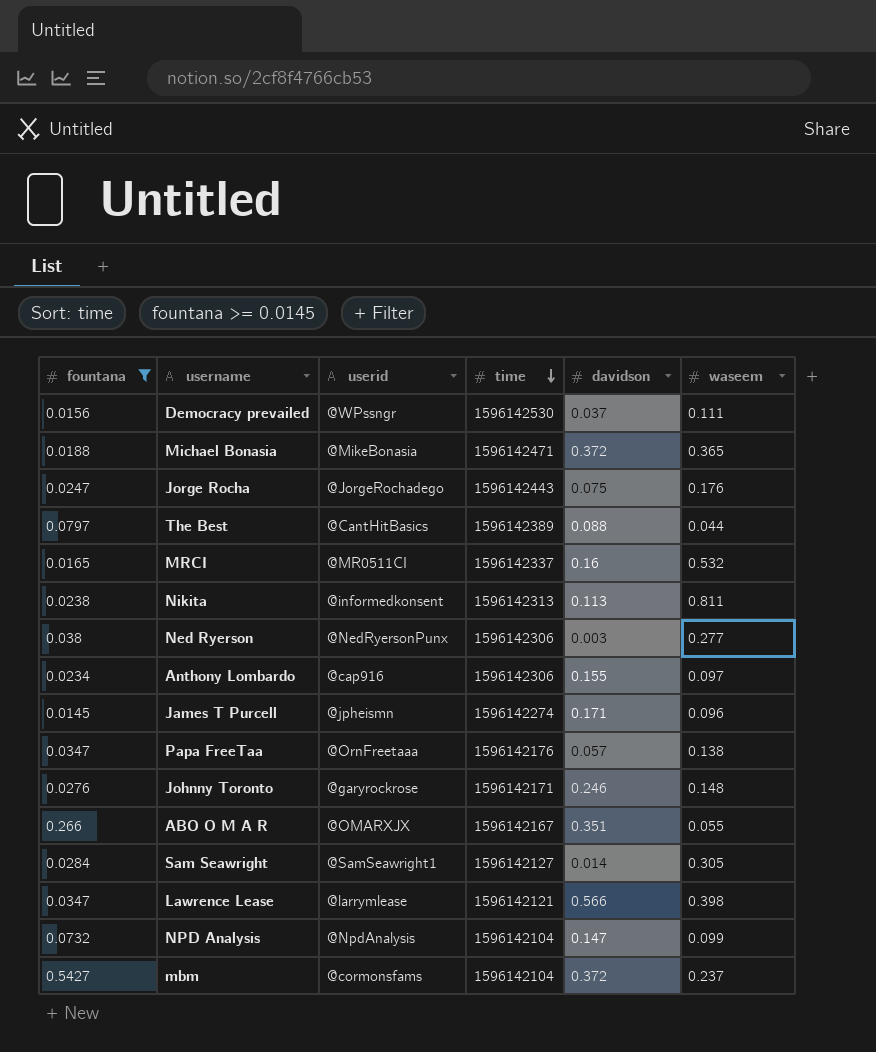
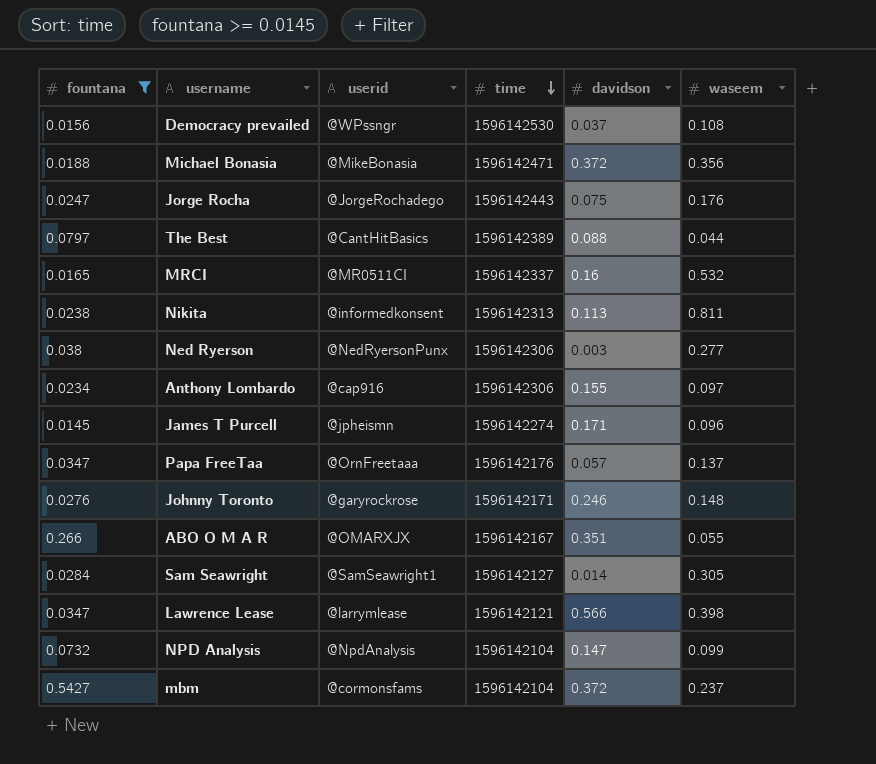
Democracy prevailed | waseem: 0.111 -> 0.108
Michael Bonasia | waseem: 0.365 -> 0.356
Papa FreeTaa | waseem: 0.138 -> 0.137

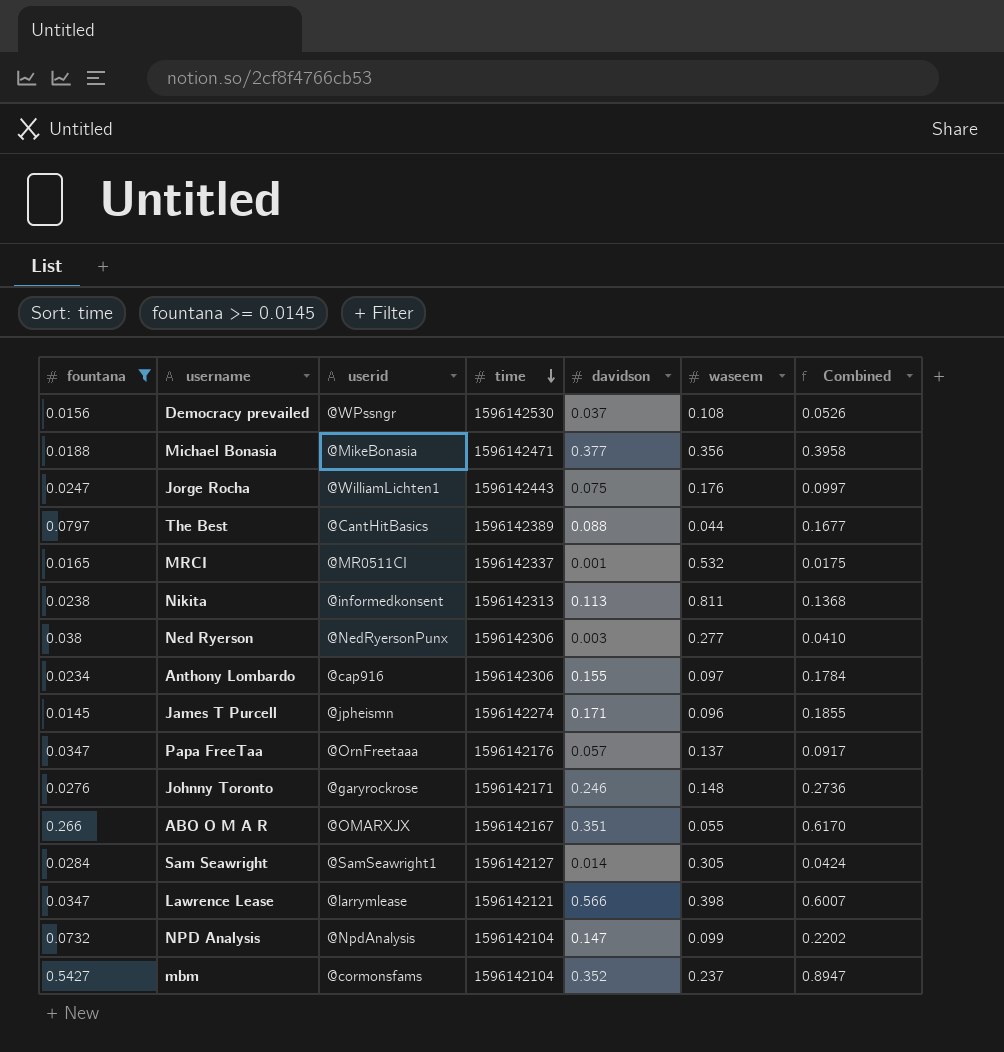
column Combined | formula: none -> [fountana] + [davidson]
Michael Bonasia | davidson: 0.372 -> 0.377
Jorge Rocha | userid: @JorgeRochadego -> @WilliamLichten1
MRCI | davidson: 0.16 -> 0.001
mbm | davidson: 0.372 -> 0.352

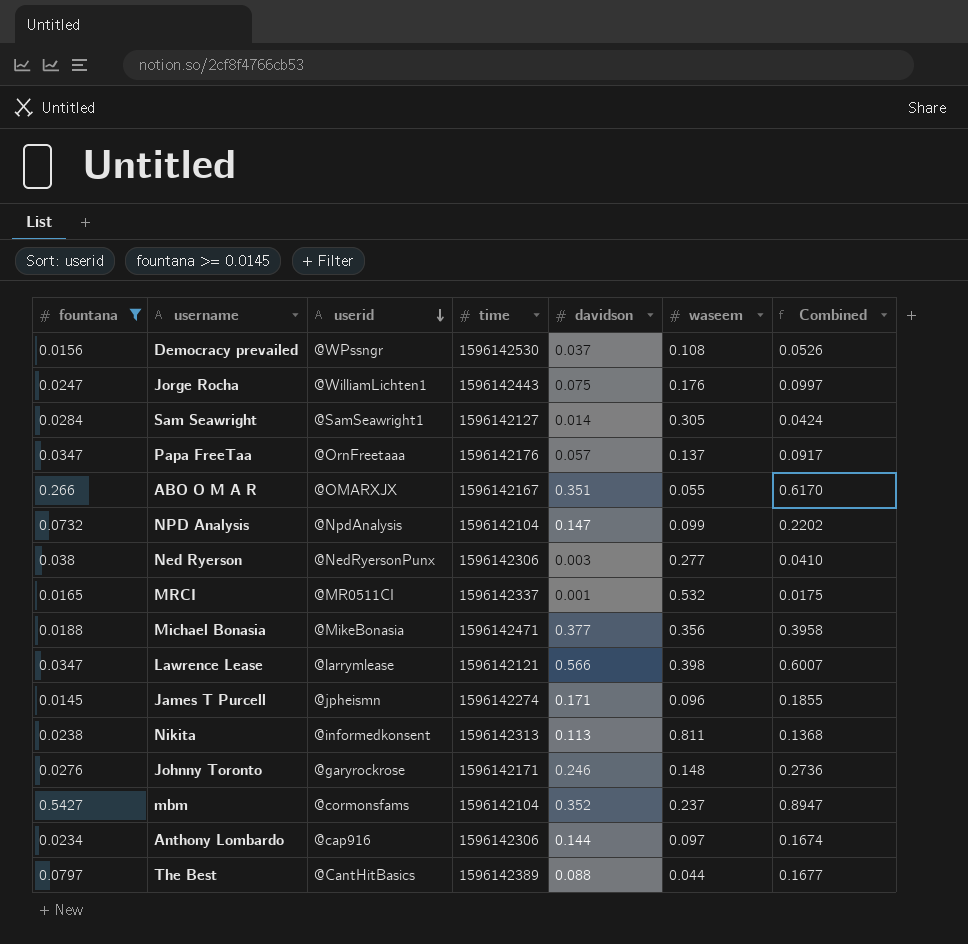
row order: time descending -> userid descending
Anthony Lombardo | davidson: 0.155 -> 0.144
Anthony Lombardo | Combined: 0.1784 -> 0.1674

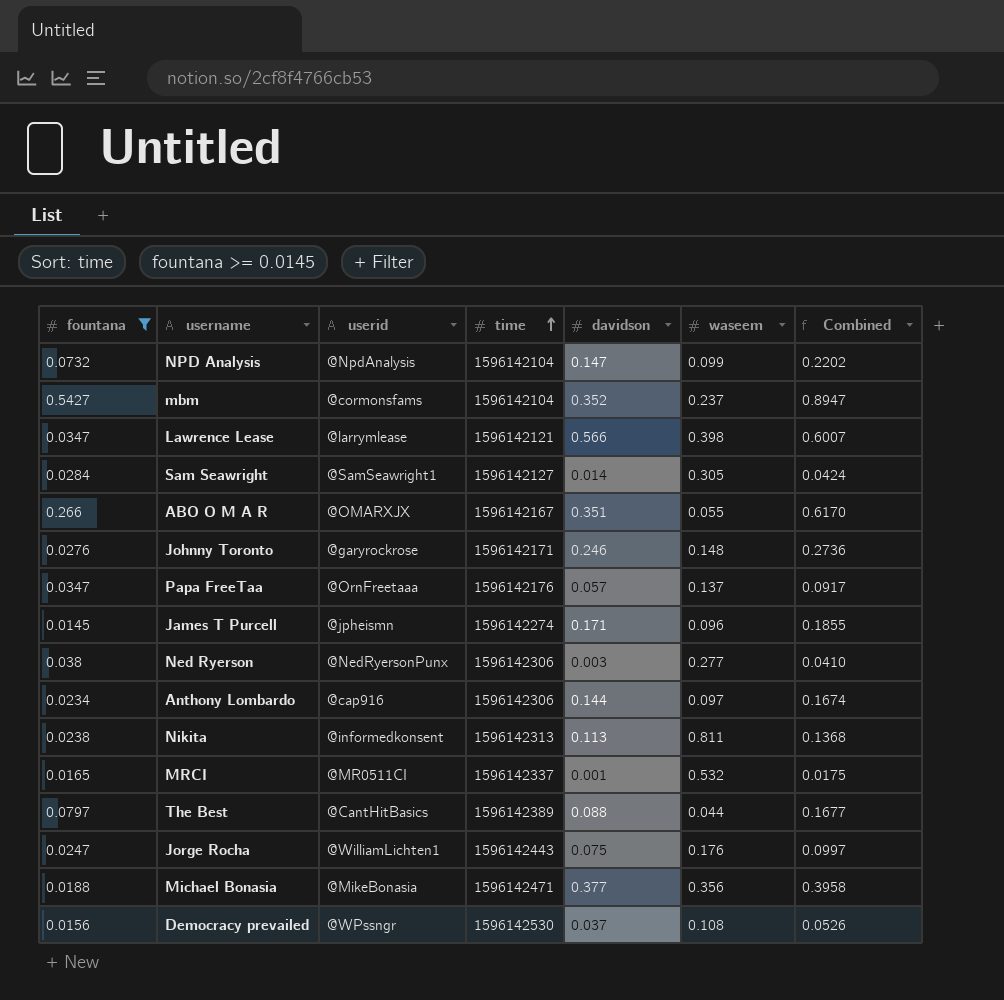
row order: userid descending -> time ascending

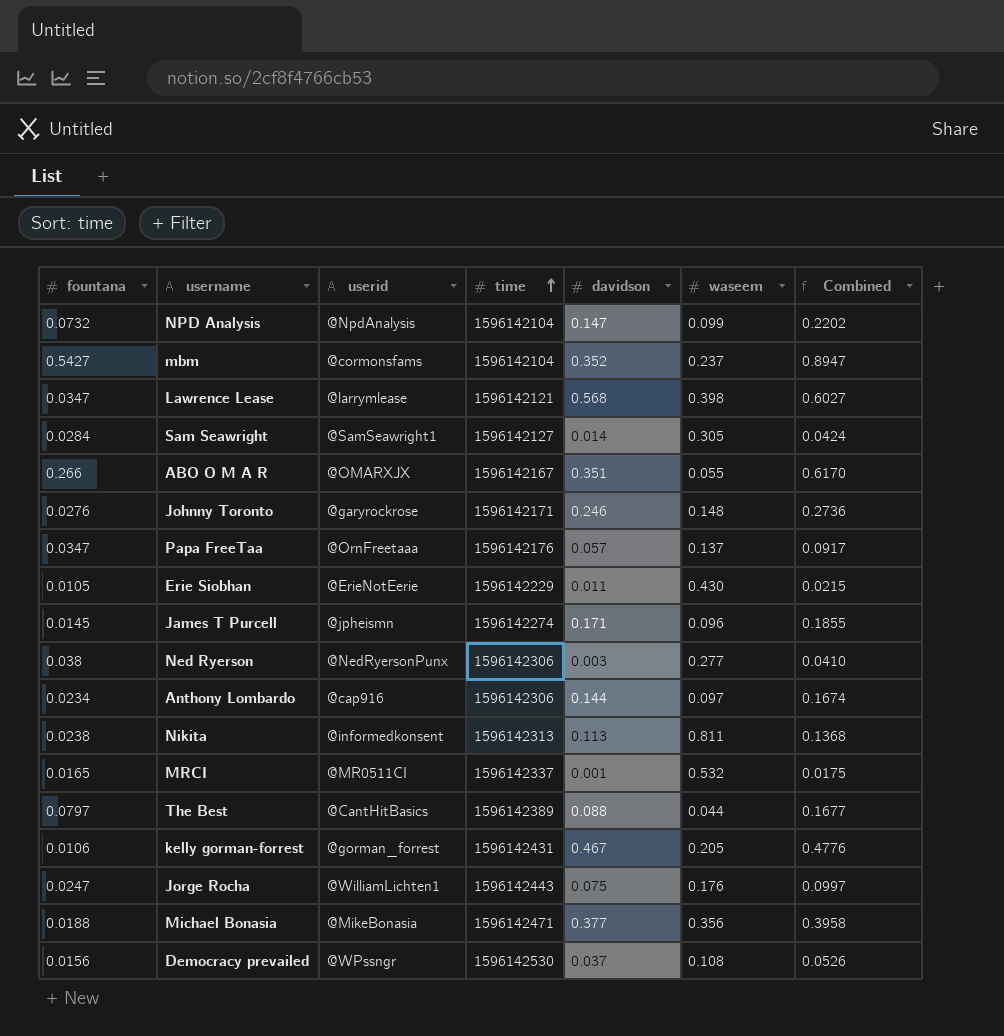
filter: fountana >= 0.0145 -> none
Lawrence Lease | davidson: 0.566 -> 0.568
Lawrence Lease | Combined: 0.6007 -> 0.6027

